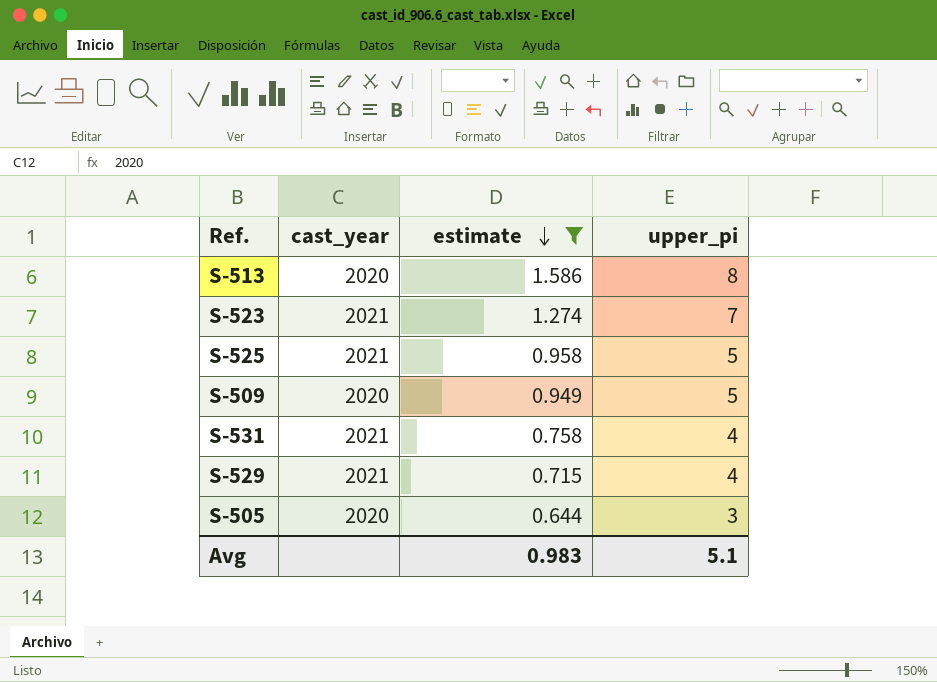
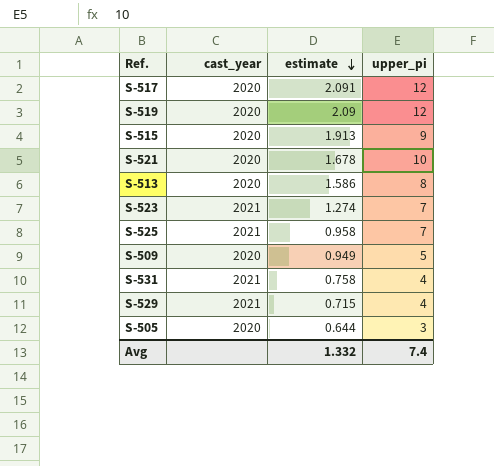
filter: estimate <= 1.586 -> none
S-525 | upper_pi: 5 -> 7
Avg | estimate: 0.983 -> 1.332
Avg | upper_pi: 5.1 -> 7.4

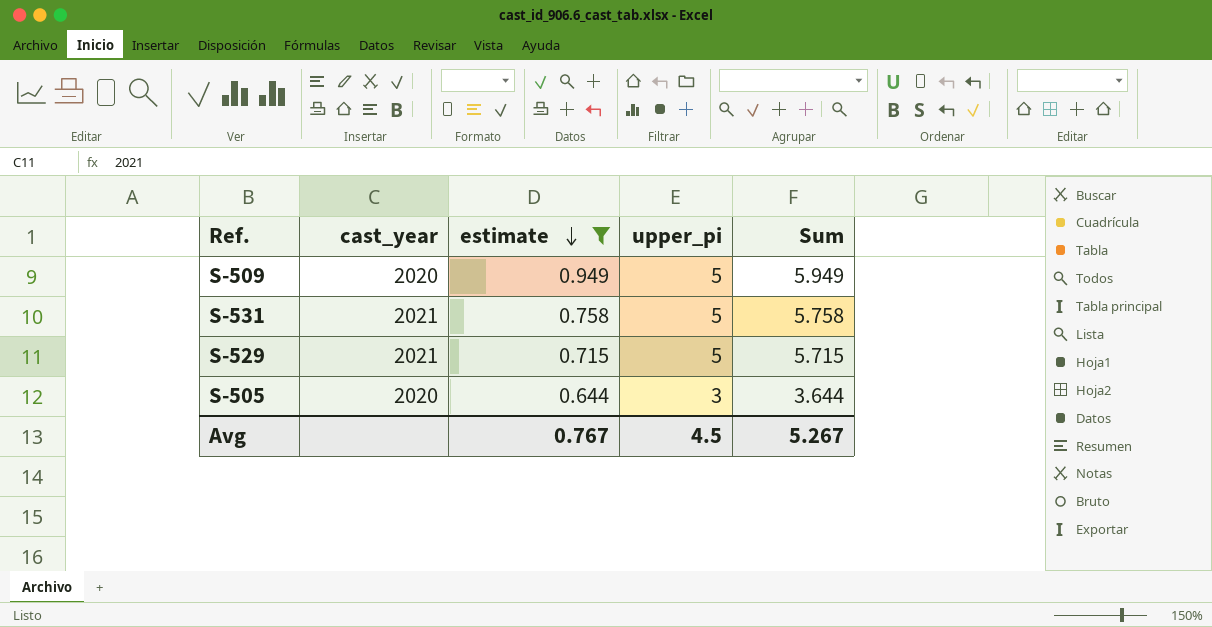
filter: none -> estimate <= 0.949
column Sum | formula: none -> [estimate] + [upper_pi]
S-531 | upper_pi: 4 -> 5
S-529 | upper_pi: 4 -> 5
Avg | estimate: 1.332 -> 0.767
Avg | upper_pi: 7.4 -> 4.5

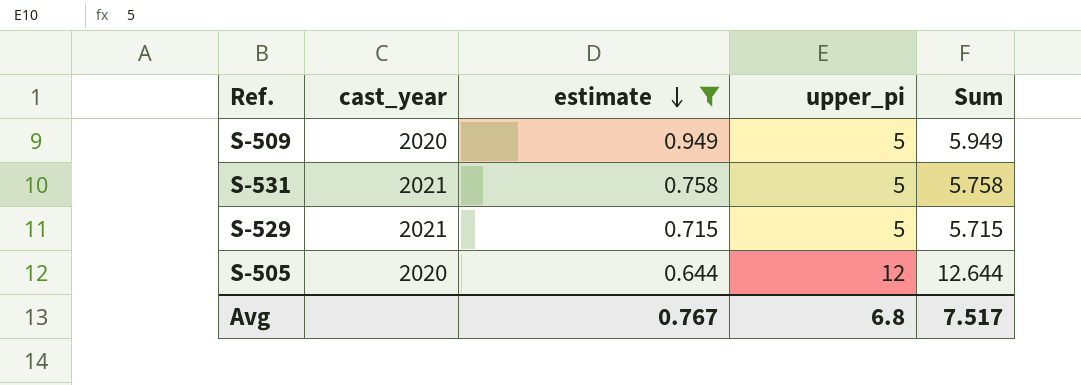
S-505 | upper_pi: 3 -> 12
S-505 | Sum: 3.644 -> 12.644
Avg | upper_pi: 4.5 -> 6.8
Avg | Sum: 5.267 -> 7.517

